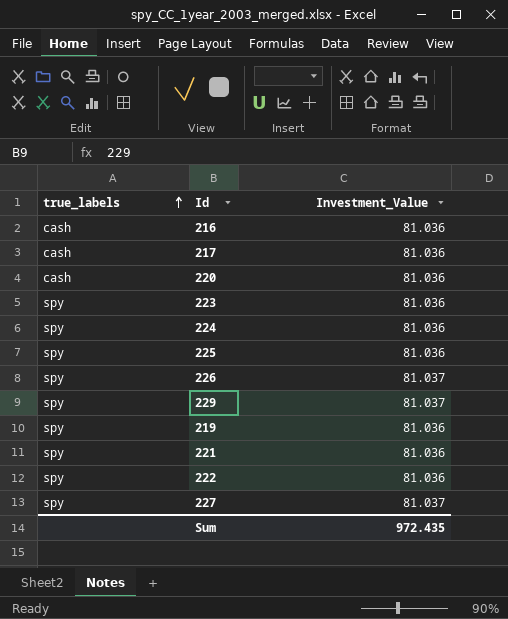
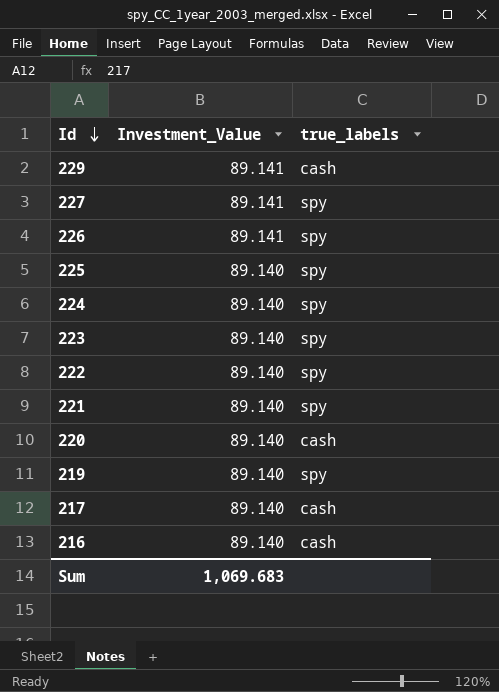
row order: true_labels ascending -> Id descending
column true_labels | position: 1 -> 3
229 | Investment_Value: 81.037 -> 89.141
229 | true_labels: spy -> cash
227 | Investment_Value: 81.037 -> 89.141
226 | Investment_Value: 81.037 -> 89.141
225 | Investment_Value: 81.036 -> 89.140
224 | Investment_Value: 81.036 -> 89.140
223 | Investment_Value: 81.036 -> 89.140
222 | Investment_Value: 81.036 -> 89.140
221 | Investment_Value: 81.036 -> 89.140
220 | Investment_Value: 81.036 -> 89.140
219 | Investment_Value: 81.036 -> 89.140
217 | Investment_Value: 81.036 -> 89.140
216 | Investment_Value: 81.036 -> 89.140
Sum | Investment_Value: 972.435 -> 1,069.683

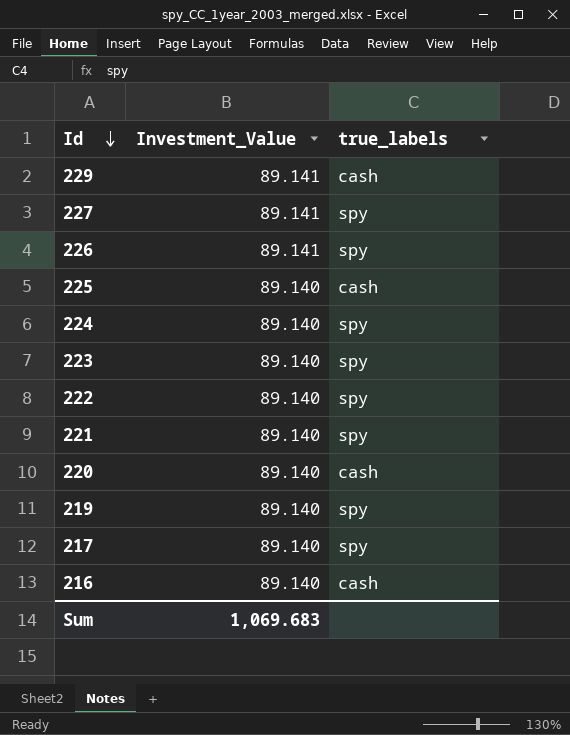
225 | true_labels: spy -> cash
217 | true_labels: cash -> spy

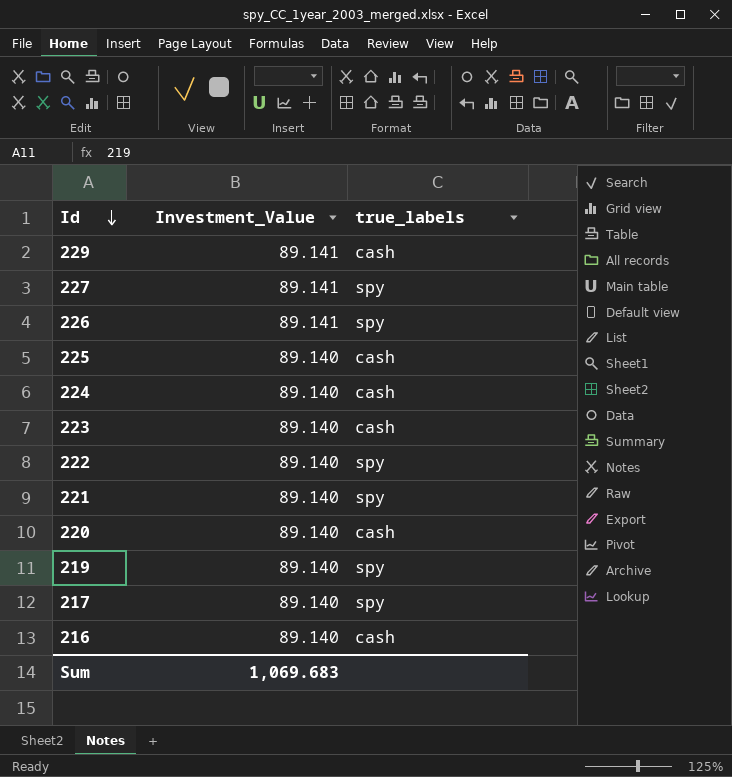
224 | true_labels: spy -> cash
223 | true_labels: spy -> cash

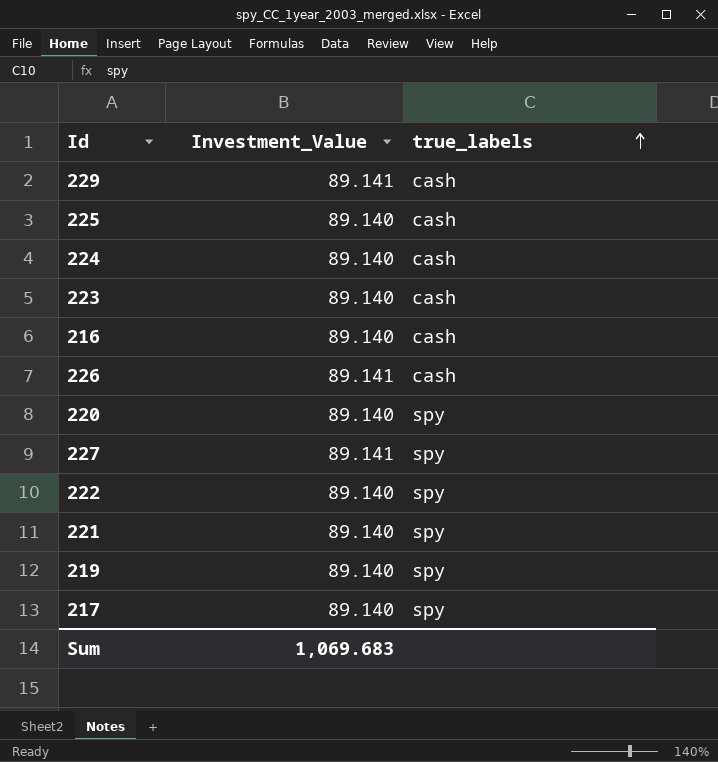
row order: Id descending -> true_labels ascending
226 | true_labels: spy -> cash
220 | true_labels: cash -> spy

